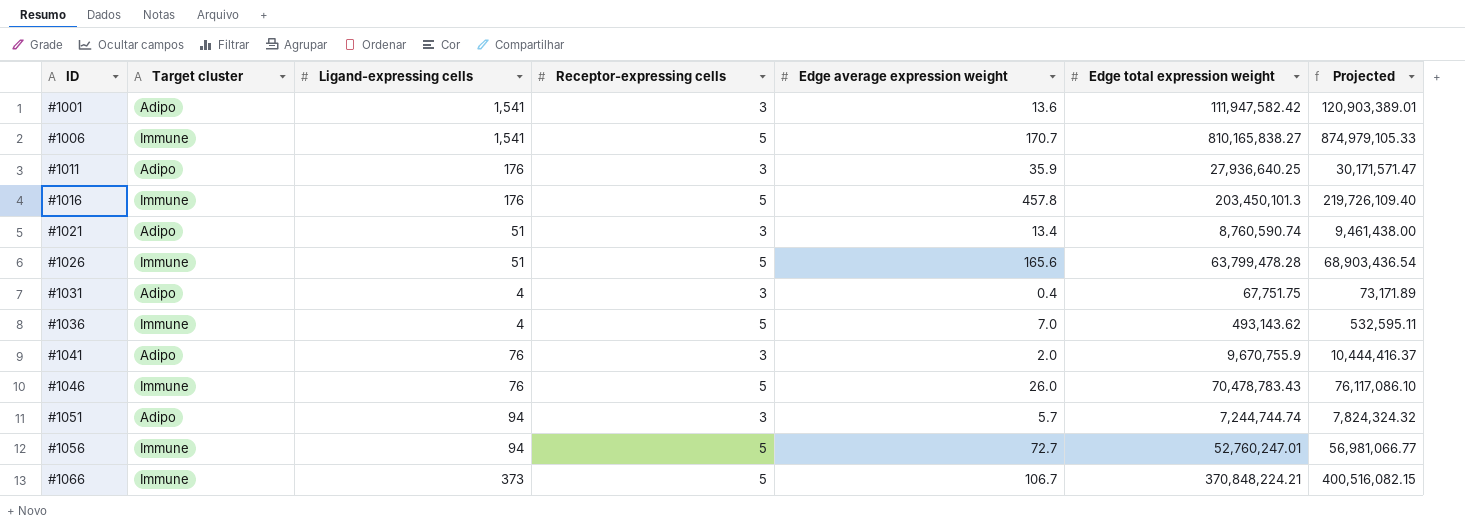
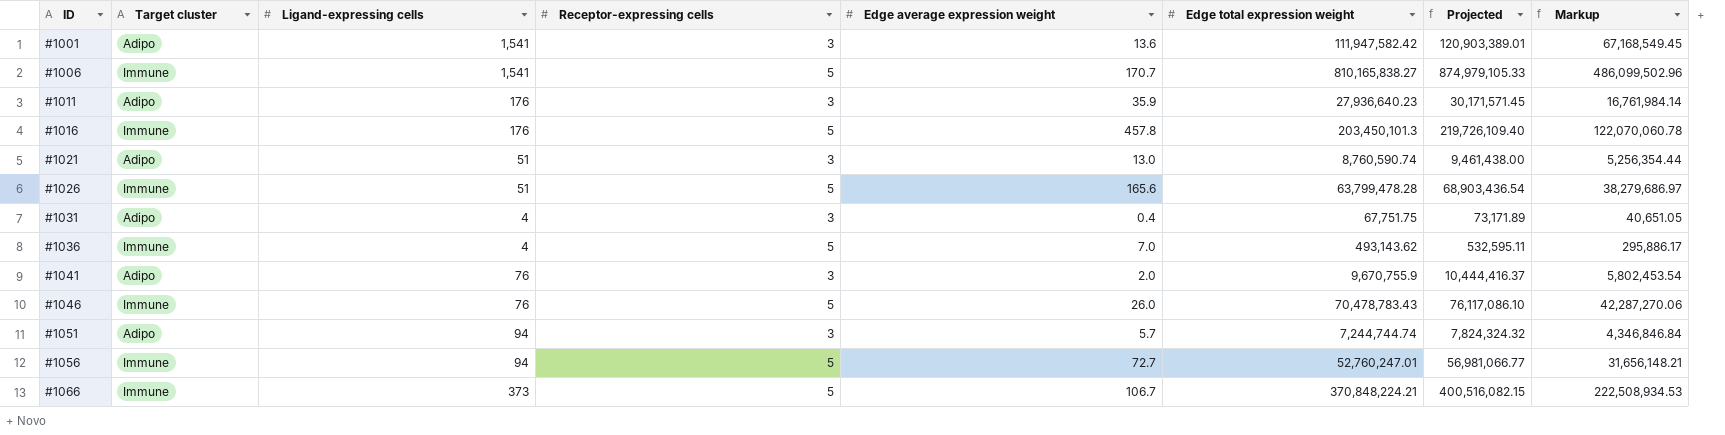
column Markup | formula: none -> [Edge total expression weight] * 0.6
#1011 | Edge total expression weight: 27,936,640.25 -> 27,936,640.23
#1011 | Projected: 30,171,571.47 -> 30,171,571.45
#1021 | Edge average expression weight: 13.4 -> 13.0

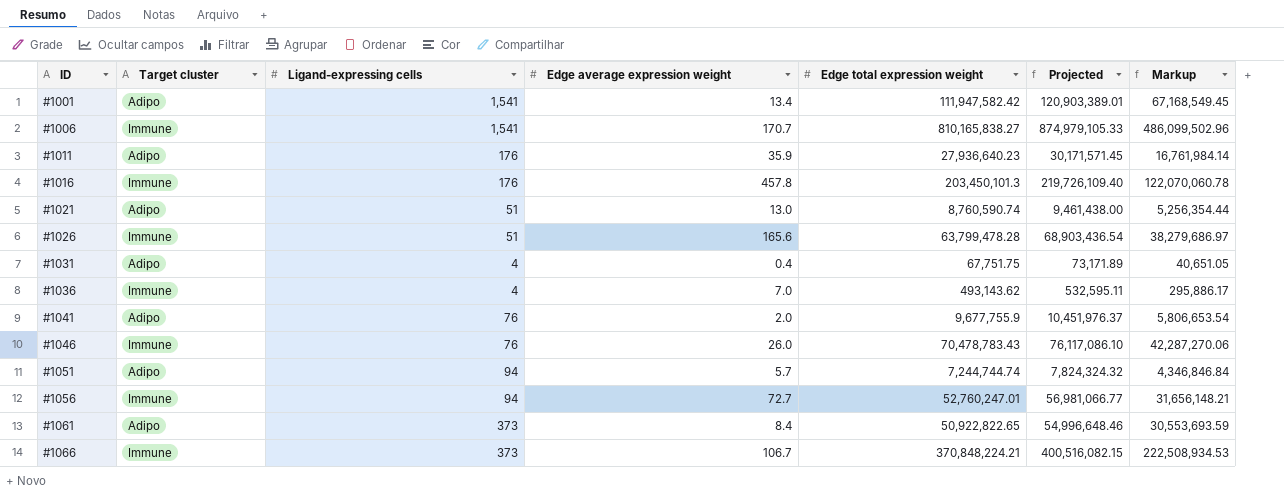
column Receptor-expressing cells | position: 4 -> none
#1001 | Edge average expression weight: 13.6 -> 13.4
#1041 | Edge total expression weight: 9,670,755.9 -> 9,677,755.9
#1041 | Projected: 10,444,416.37 -> 10,451,976.37
#1041 | Markup: 5,802,453.54 -> 5,806,653.54
row #1061: none -> Adipo | 373 | 8.4 | 50,922,822.65 | 54,996,648.46 | 30,553,693.59

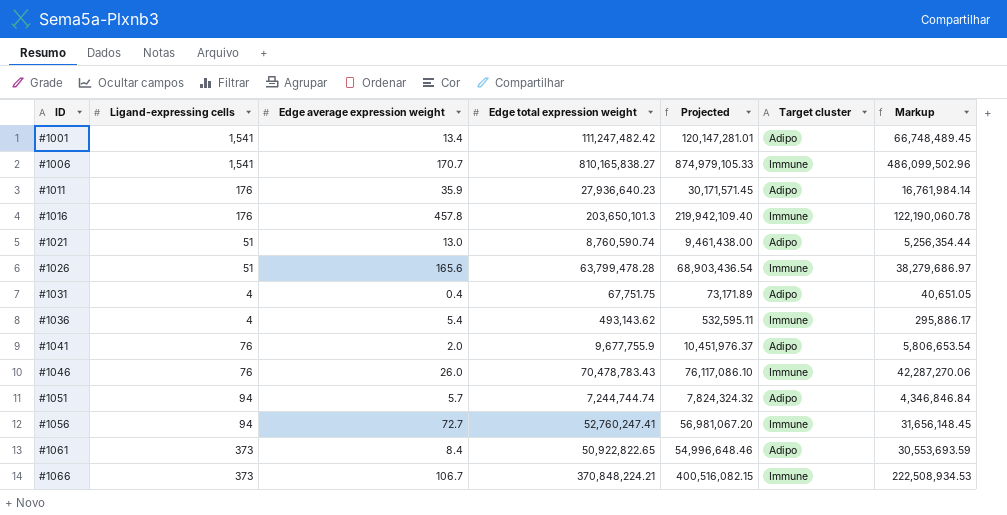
column Target cluster | position: 2 -> 6
#1001 | Edge total expression weight: 111,947,582.42 -> 111,247,482.42
#1001 | Projected: 120,903,389.01 -> 120,147,281.01
#1001 | Markup: 67,168,549.45 -> 66,748,489.45
#1016 | Edge total expression weight: 203,450,101.3 -> 203,650,101.3
#1016 | Projected: 219,726,109.40 -> 219,942,109.40
#1016 | Markup: 122,070,060.78 -> 122,190,060.78
#1036 | Edge average expression weight: 7.0 -> 5.4
#1056 | Edge total expression weight: 52,760,247.01 -> 52,760,247.41
#1056 | Projected: 56,981,066.77 -> 56,981,067.20
#1056 | Markup: 31,656,148.21 -> 31,656,148.45

